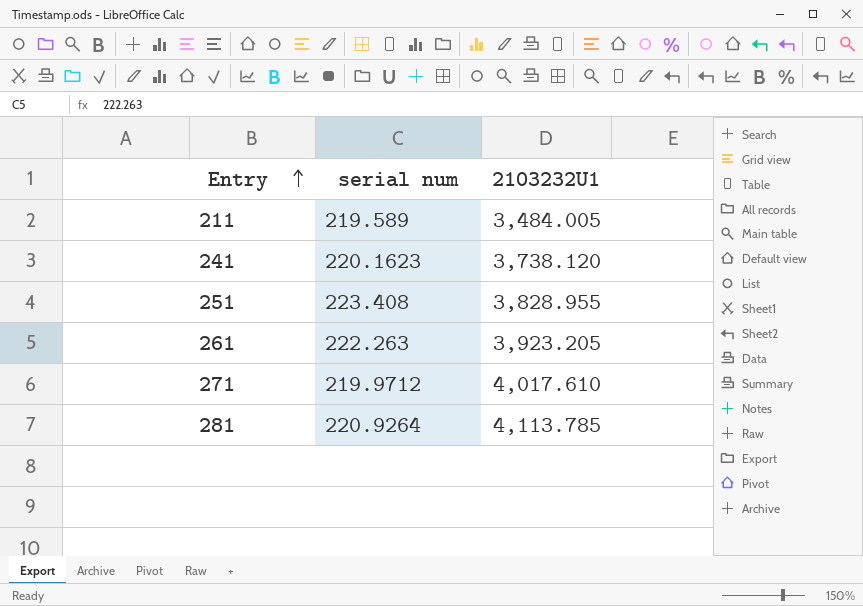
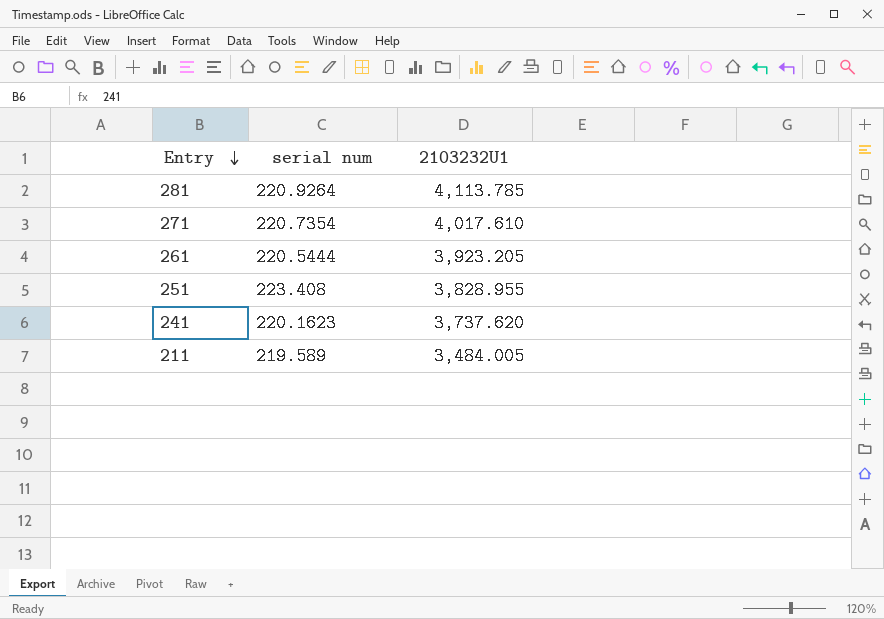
row order: Entry ascending -> Entry descending
271 | serial num: 219.9712 -> 220.7354
261 | serial num: 222.263 -> 220.5444
241 | 2103232U1: 3,738.120 -> 3,737.620

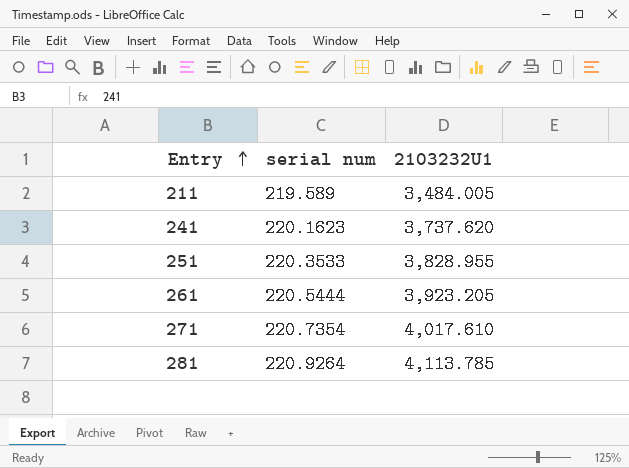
row order: Entry descending -> Entry ascending
251 | serial num: 223.408 -> 220.3533

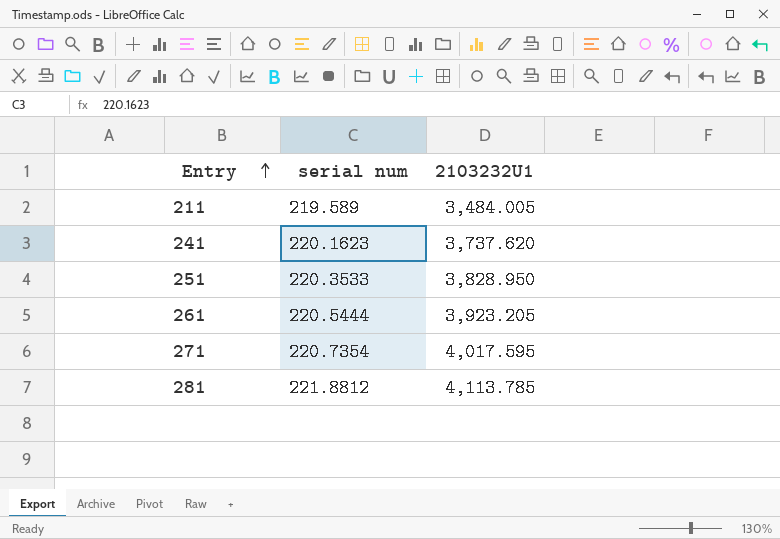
251 | 2103232U1: 3,828.955 -> 3,828.950
271 | 2103232U1: 4,017.610 -> 4,017.595
281 | serial num: 220.9264 -> 221.8812

